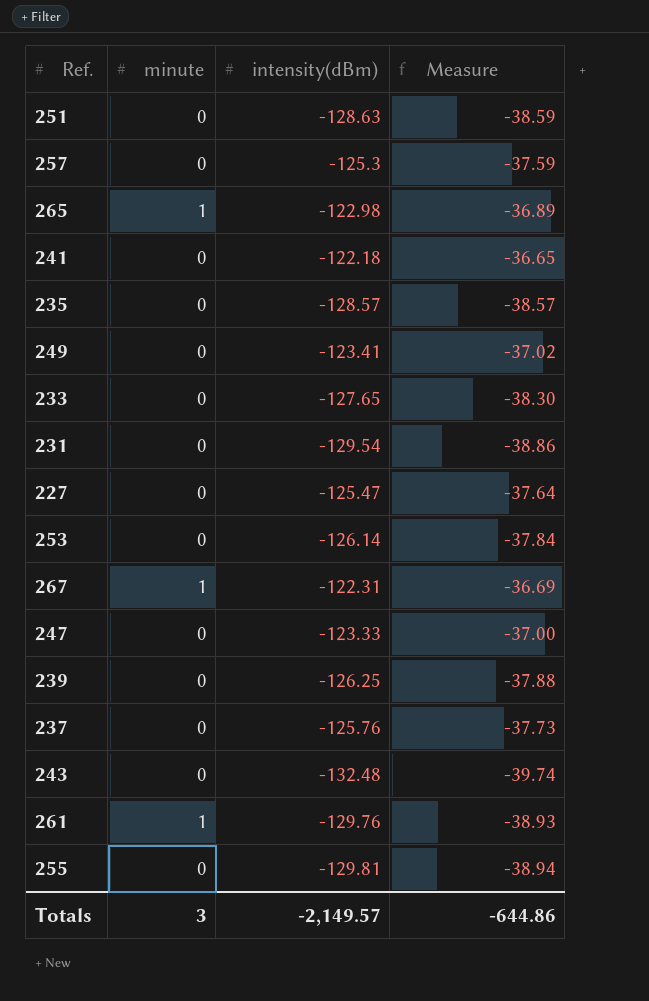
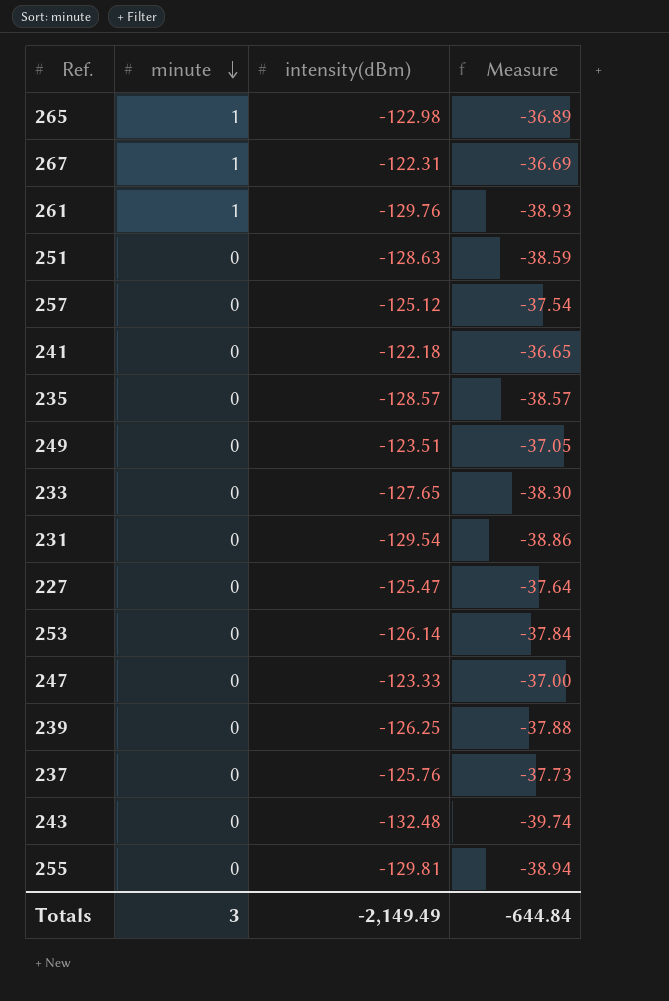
row order: none -> minute descending
257 | intensity(dBm): -125.3 -> -125.12
257 | Measure: -37.59 -> -37.54
249 | intensity(dBm): -123.41 -> -123.51
249 | Measure: -37.02 -> -37.05
Totals | intensity(dBm): -2,149.57 -> -2,149.49
Totals | Measure: -644.86 -> -644.84

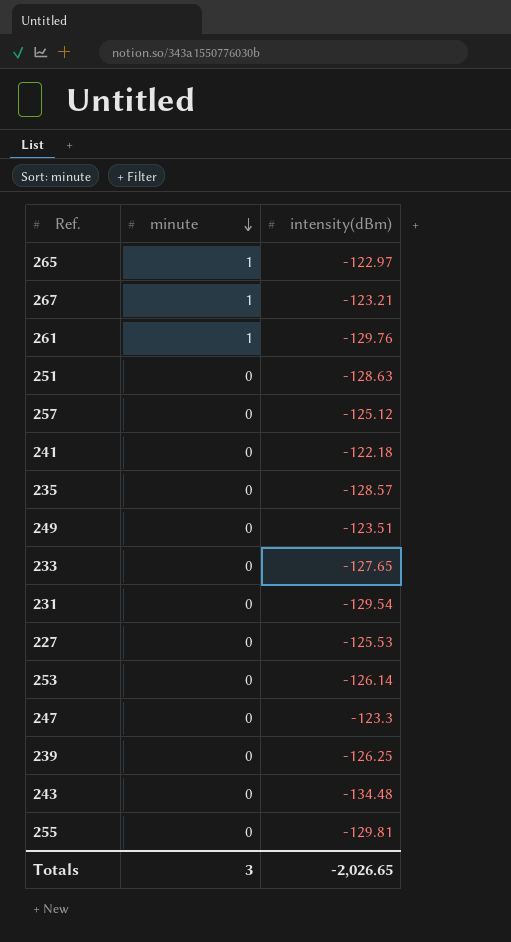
column Measure | formula: [intensity(dBm)] * 0.3 -> none
row 237: 0 | -125.76 | -37.73 -> none
265 | intensity(dBm): -122.98 -> -122.97
267 | intensity(dBm): -122.31 -> -123.21
227 | intensity(dBm): -125.47 -> -125.53
247 | intensity(dBm): -123.33 -> -123.3
243 | intensity(dBm): -132.48 -> -134.48
Totals | intensity(dBm): -2,149.49 -> -2,026.65

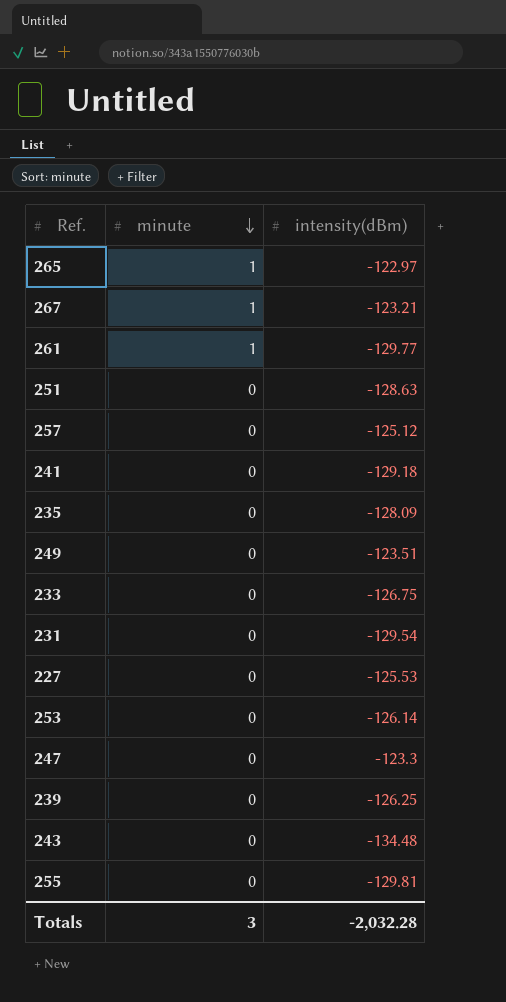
261 | intensity(dBm): -129.76 -> -129.77
241 | intensity(dBm): -122.18 -> -129.18
235 | intensity(dBm): -128.57 -> -128.09
233 | intensity(dBm): -127.65 -> -126.75
Totals | intensity(dBm): -2,026.65 -> -2,032.28

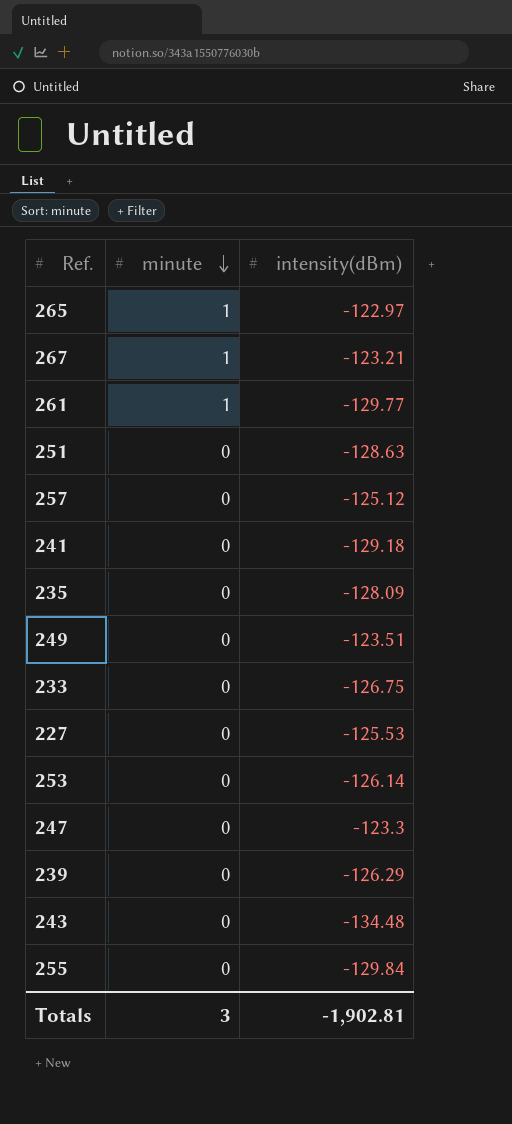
row 231: 0 | -129.54 -> none
239 | intensity(dBm): -126.25 -> -126.29
255 | intensity(dBm): -129.81 -> -129.84
Totals | intensity(dBm): -2,032.28 -> -1,902.81

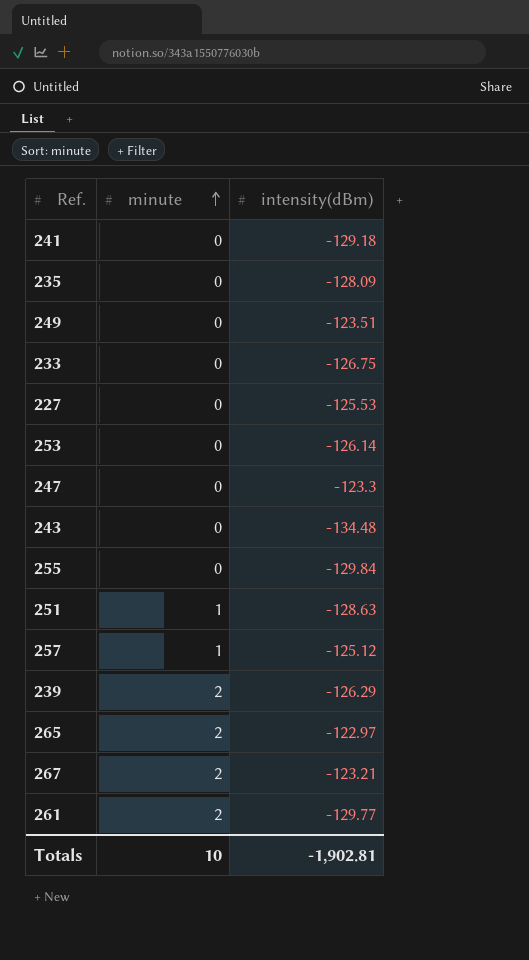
row order: minute descending -> minute ascending
251 | minute: 0 -> 1
257 | minute: 0 -> 1
239 | minute: 0 -> 2
265 | minute: 1 -> 2
267 | minute: 1 -> 2
261 | minute: 1 -> 2
Totals | minute: 3 -> 10

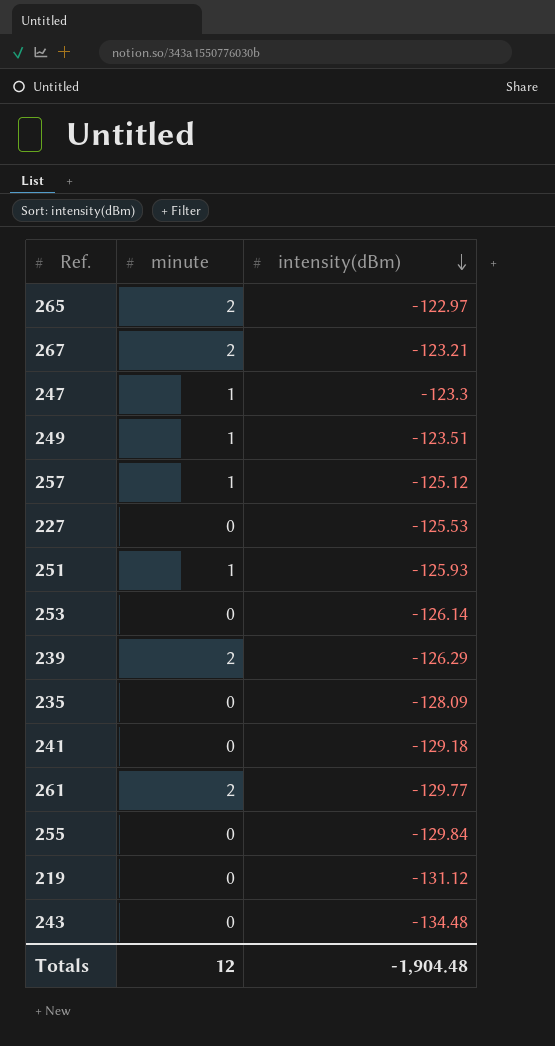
row order: minute ascending -> intensity(dBm) descending
row 233: 0 | -126.75 -> none
247 | minute: 0 -> 1
249 | minute: 0 -> 1
251 | intensity(dBm): -128.63 -> -125.93
row 219: none -> 0 | -131.12
Totals | minute: 10 -> 12
Totals | intensity(dBm): -1,902.81 -> -1,904.48

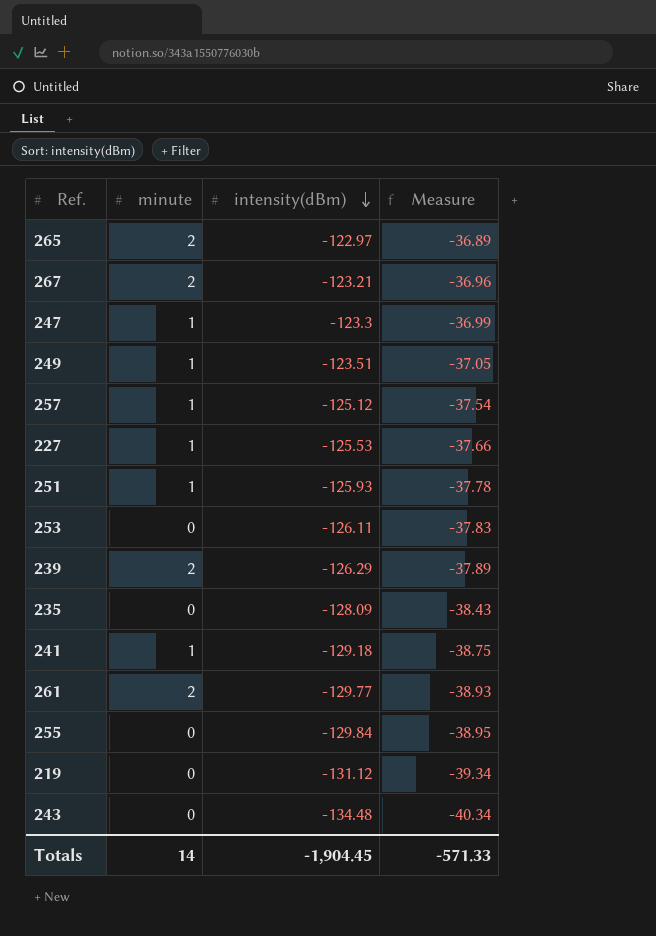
column Measure | formula: none -> [intensity(dBm)] * 0.3
227 | minute: 0 -> 1
253 | intensity(dBm): -126.14 -> -126.11
241 | minute: 0 -> 1
Totals | minute: 12 -> 14
Totals | intensity(dBm): -1,904.48 -> -1,904.45

